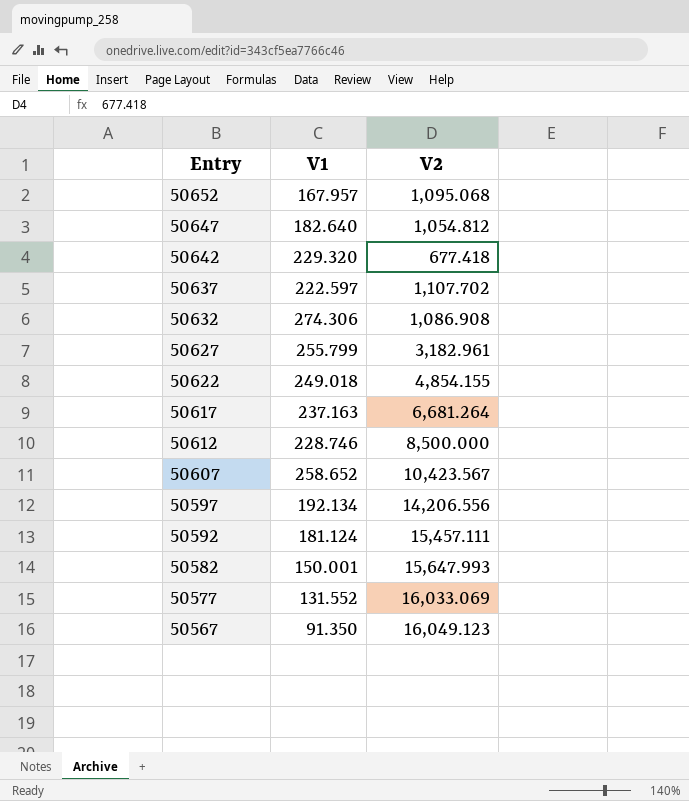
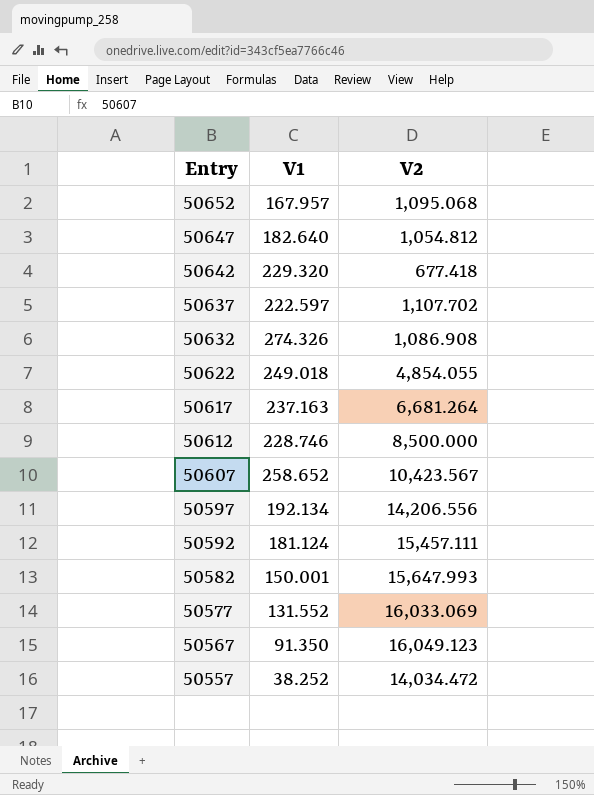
row 50627: 255.799 | 3,182.961 -> none
50632 | V1: 274.306 -> 274.326
50622 | V2: 4,854.155 -> 4,854.055
row 50557: none -> 38.252 | 14,034.472

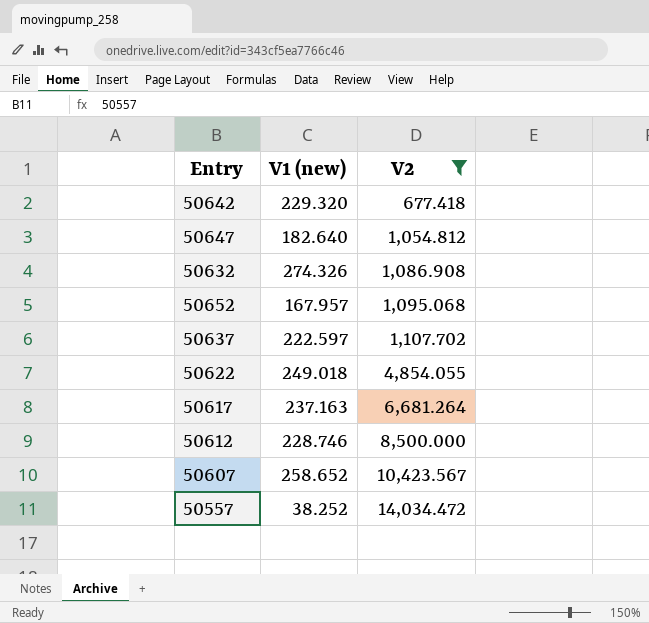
filter: none -> V2 <= 14,034.472
row order: Entry descending -> V2 ascending
column name: V1 -> V1 (new)

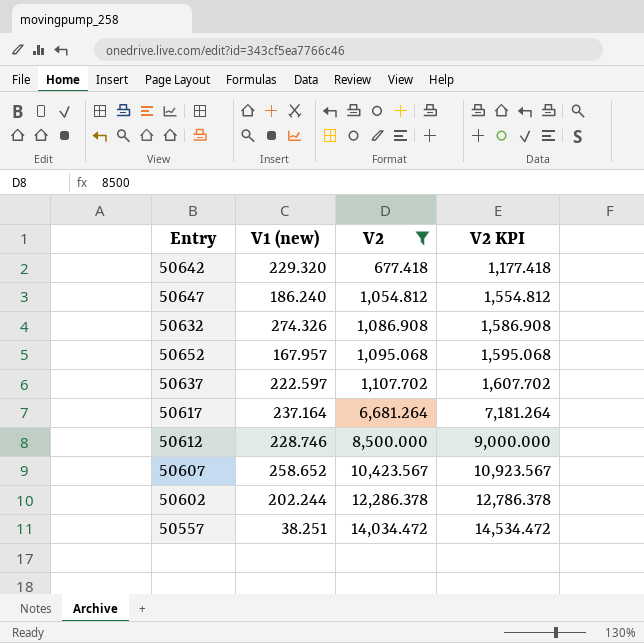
column V2 KPI | formula: none -> [V2] + 500
row 50622: 249.018 | 4,854.055 -> none
50647 | V1 (new): 182.640 -> 186.240
50617 | V1 (new): 237.163 -> 237.164
row 50602: none -> 202.244 | 12,286.378 | 12,786.378
50557 | V1 (new): 38.252 -> 38.251

